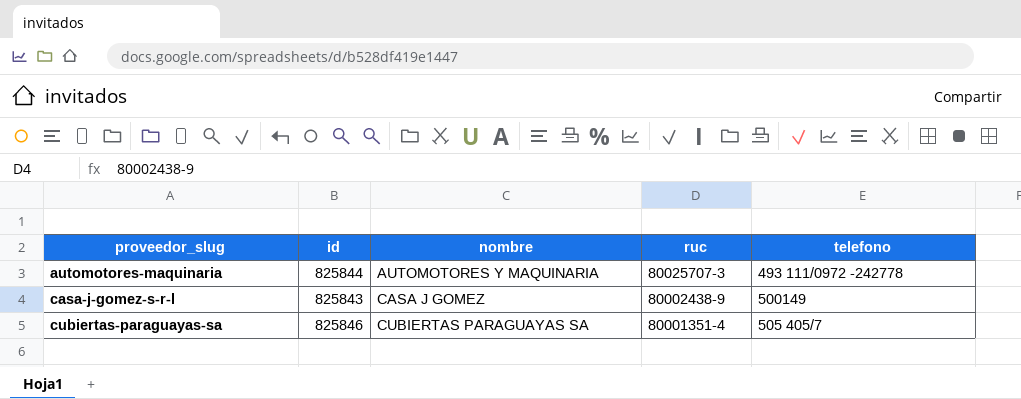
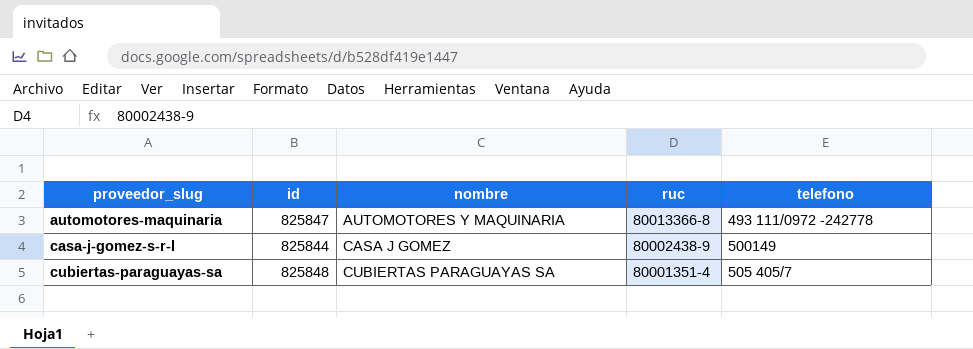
automotores-maquinaria | id: 825844 -> 825847
automotores-maquinaria | ruc: 80025707-3 -> 80013366-8
casa-j-gomez-s-r-l | id: 825843 -> 825844
cubiertas-paraguayas-sa | id: 825846 -> 825848

